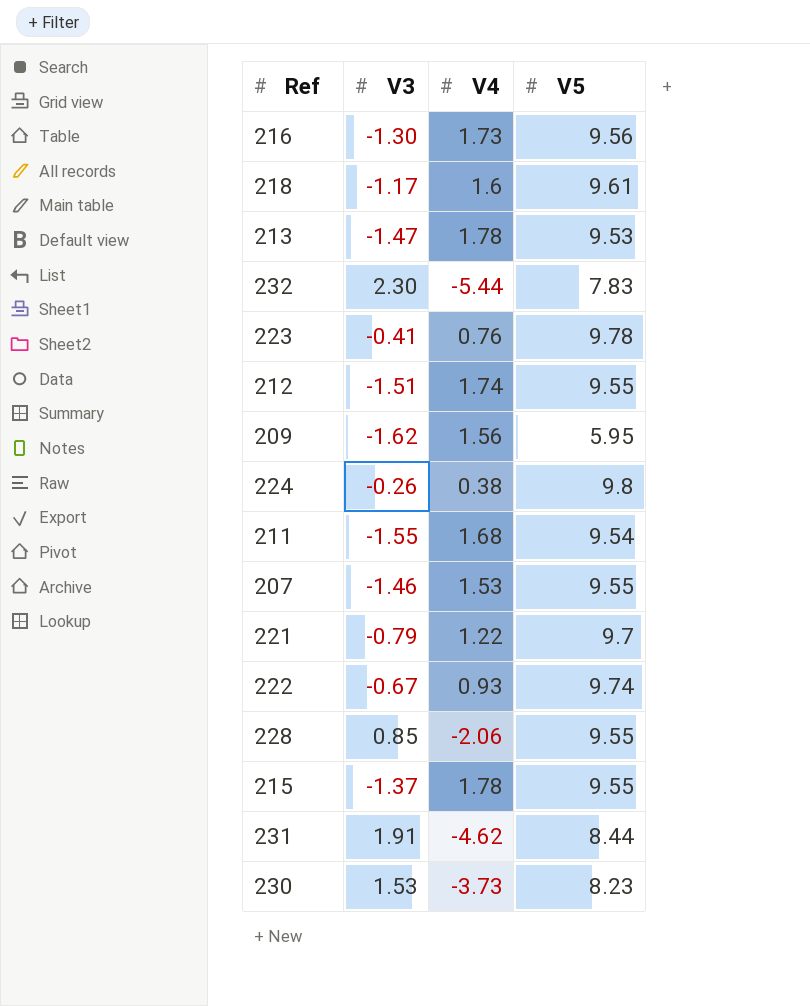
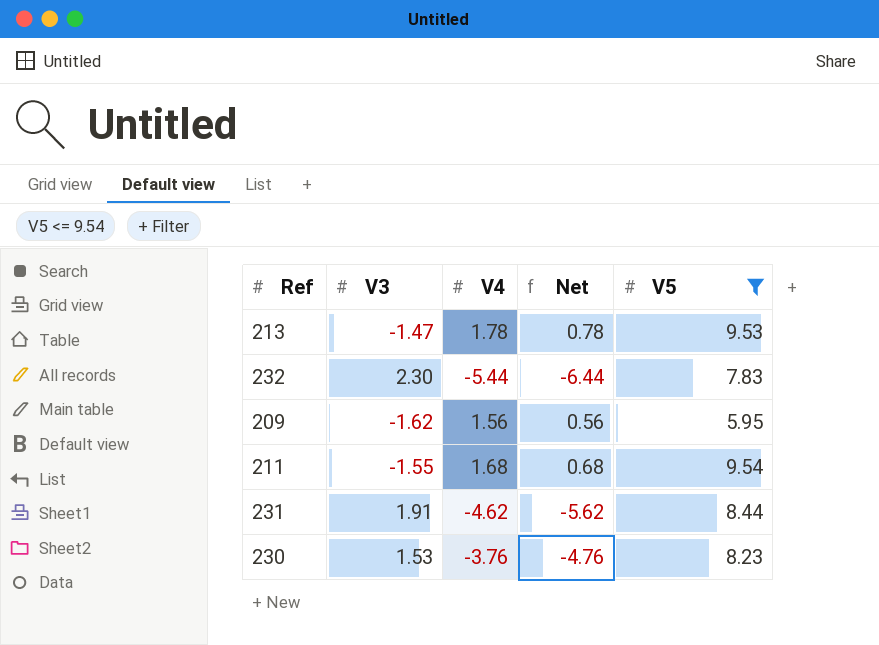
filter: none -> V5 <= 9.54
column Net | formula: none -> [V4] - 1
230 | V4: -3.73 -> -3.76

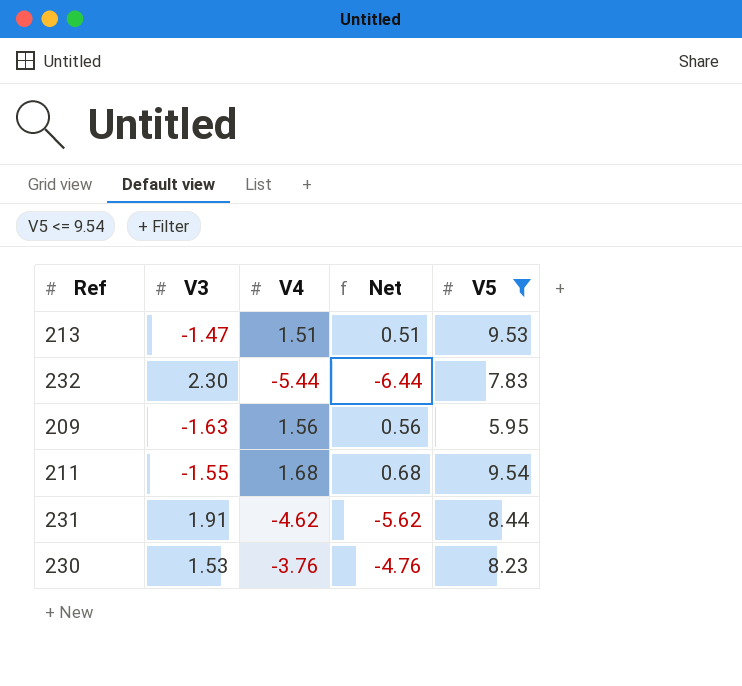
213 | V4: 1.78 -> 1.51
213 | Net: 0.78 -> 0.51
209 | V3: -1.62 -> -1.63

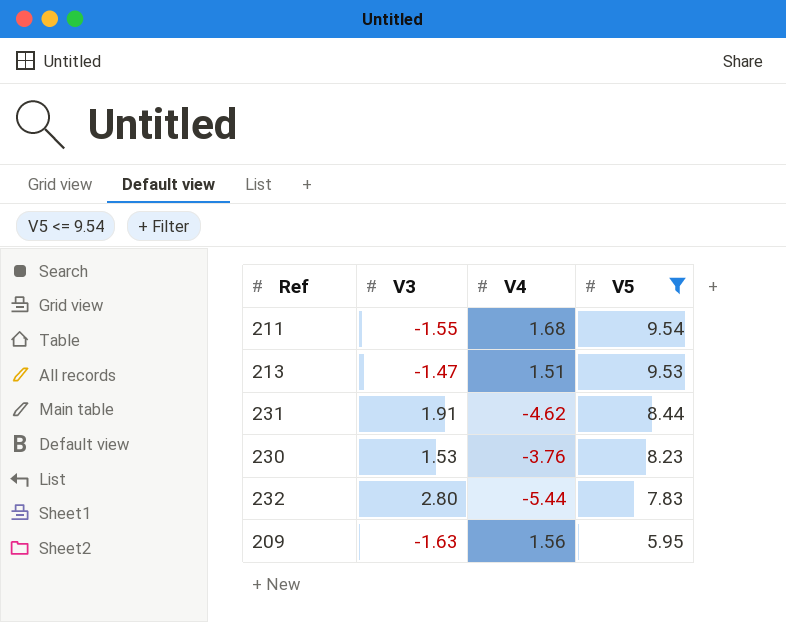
row order: none -> V5 descending
column Net | formula: [V4] - 1 -> none
232 | V3: 2.30 -> 2.80

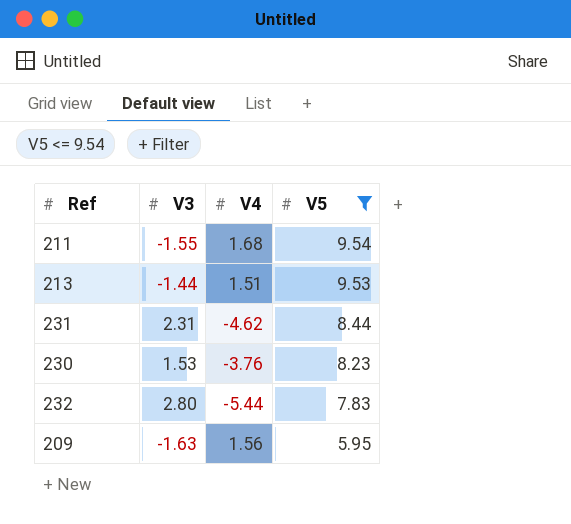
213 | V3: -1.47 -> -1.44
231 | V3: 1.91 -> 2.31

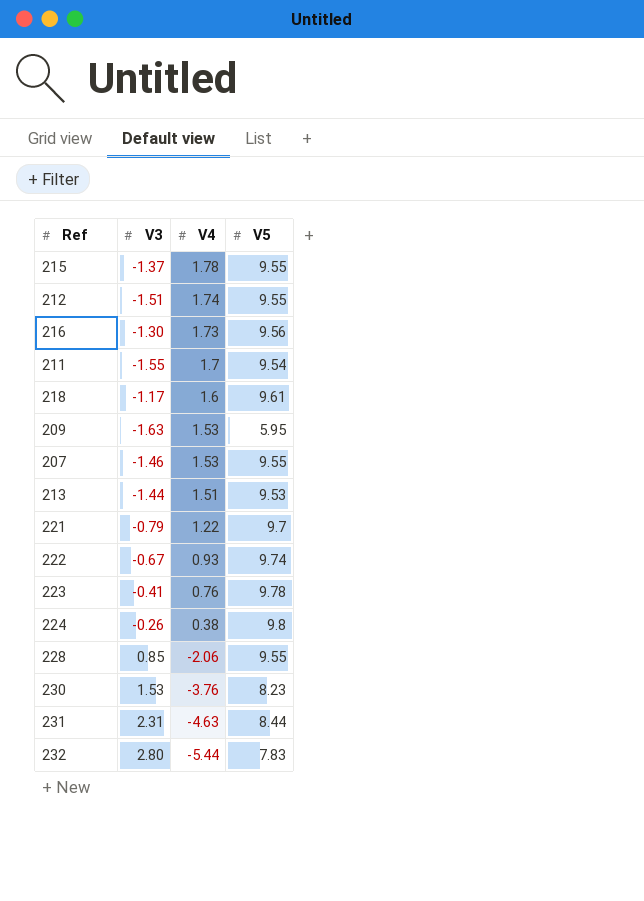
filter: V5 <= 9.54 -> none
row order: V5 descending -> V4 descending
211 | V4: 1.68 -> 1.7
209 | V4: 1.56 -> 1.53
231 | V4: -4.62 -> -4.63

